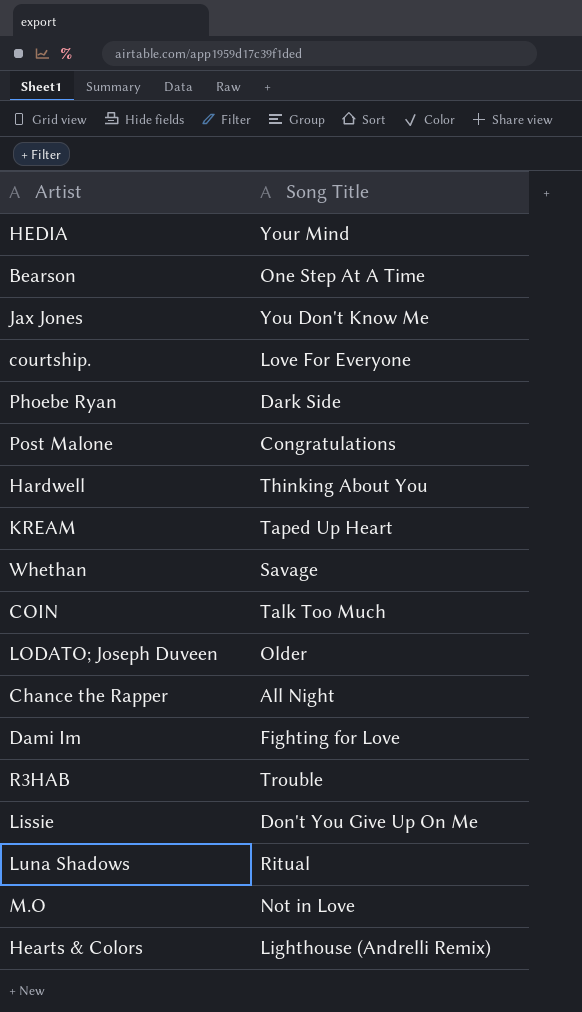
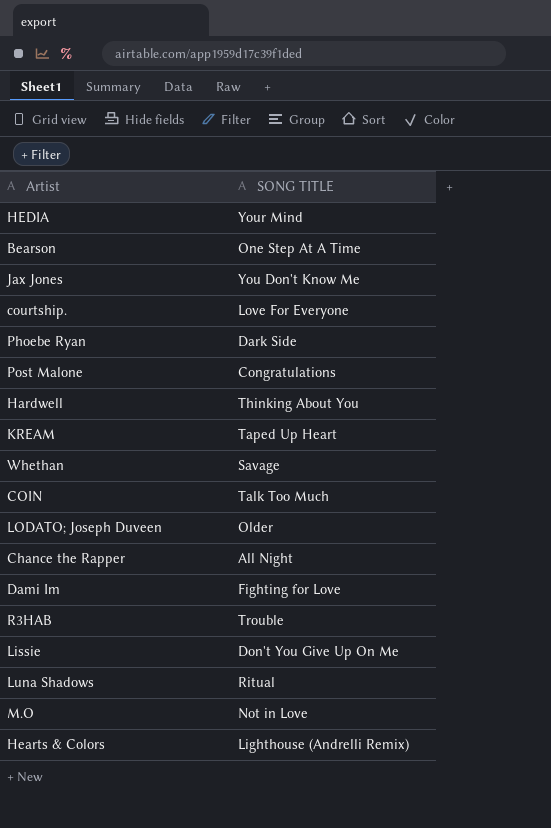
column name: Song Title -> SONG TITLE

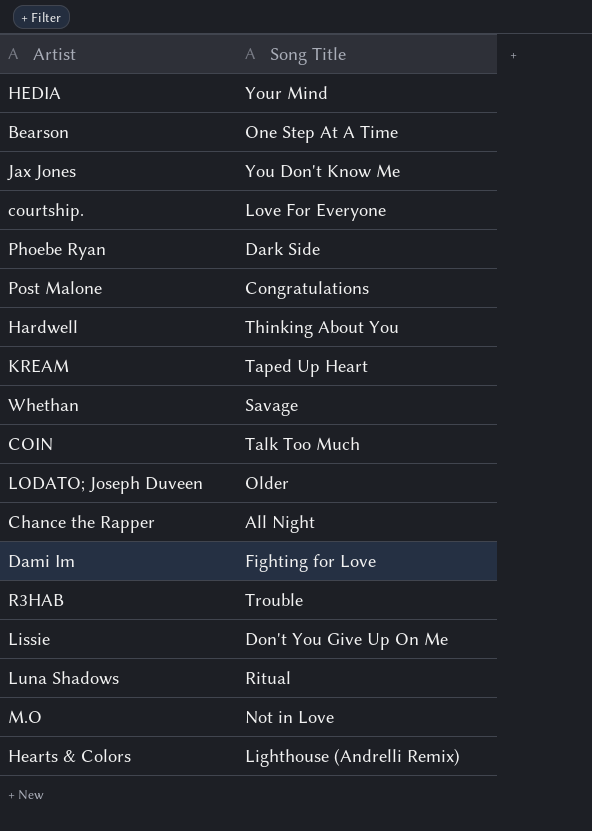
column name: SONG TITLE -> Song Title

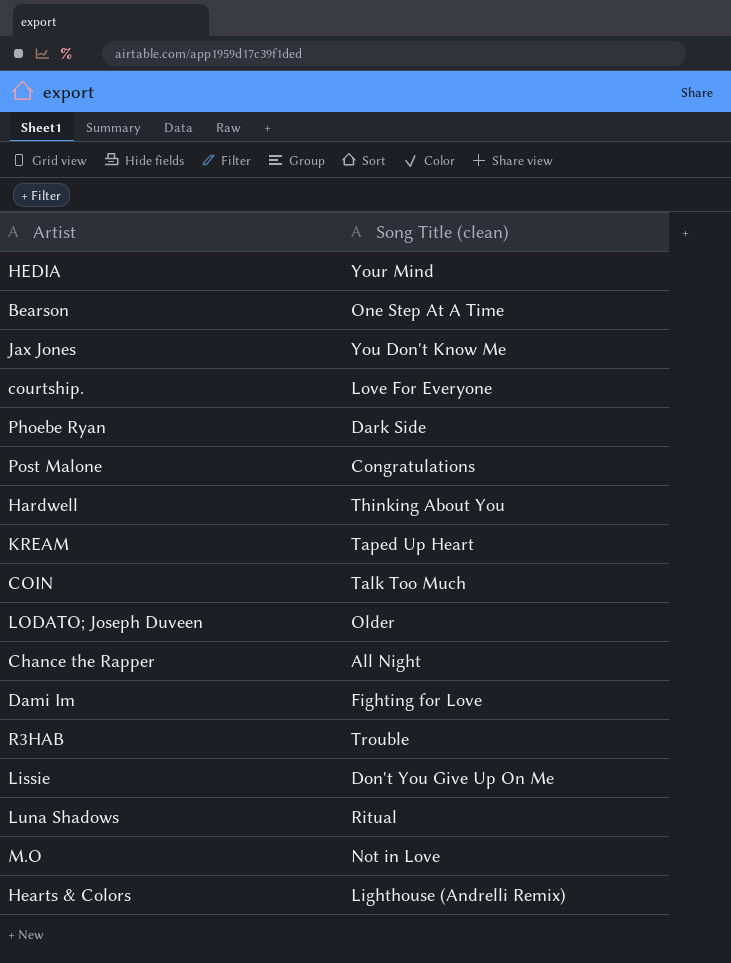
column name: Song Title -> Song Title (clean)
row Whethan: Savage -> none

